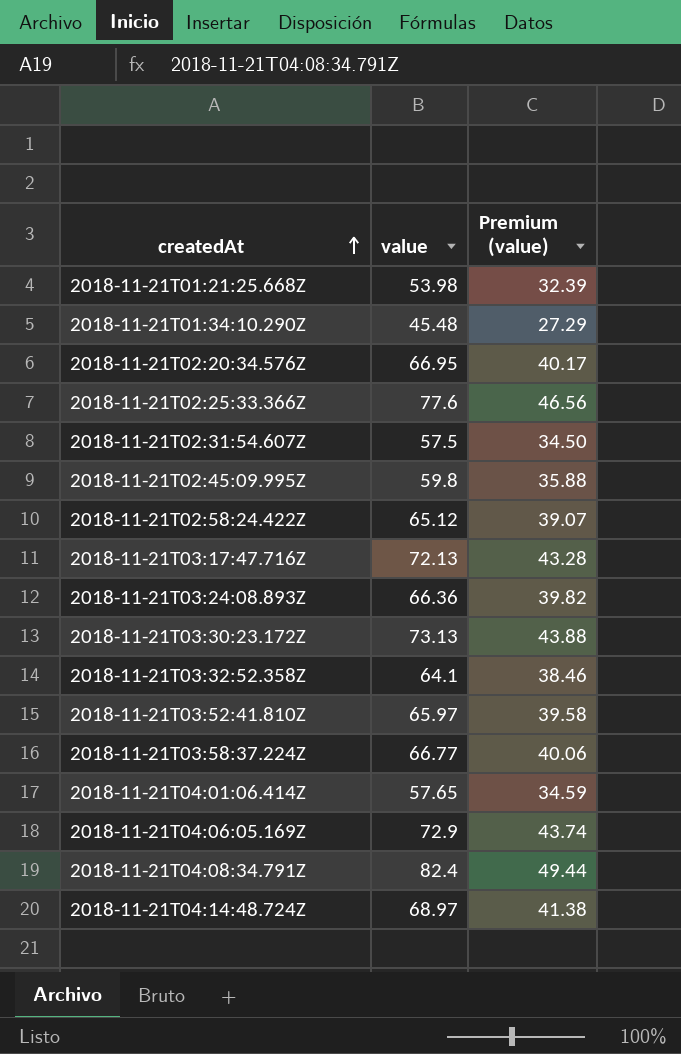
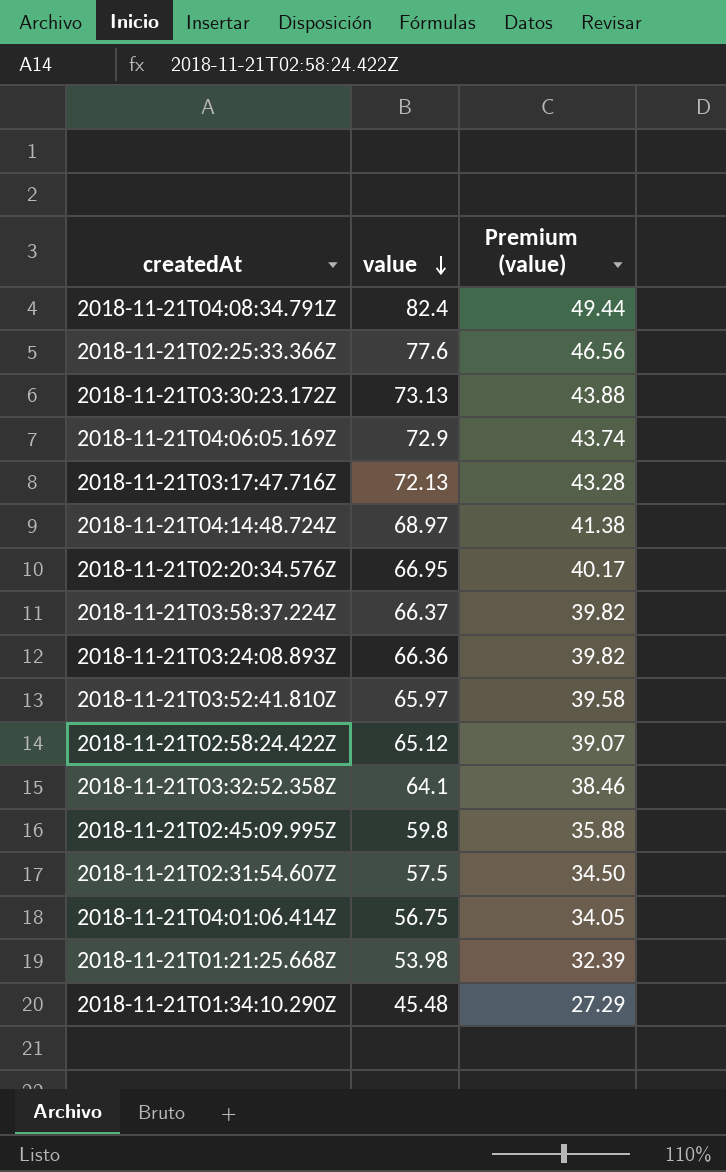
row order: createdAt ascending -> value descending
2018-11-21T03:58:37.224Z | value: 66.77 -> 66.37
2018-11-21T03:58:37.224Z | Premium (value): 40.06 -> 39.82
2018-11-21T04:01:06.414Z | value: 57.65 -> 56.75
2018-11-21T04:01:06.414Z | Premium (value): 34.59 -> 34.05

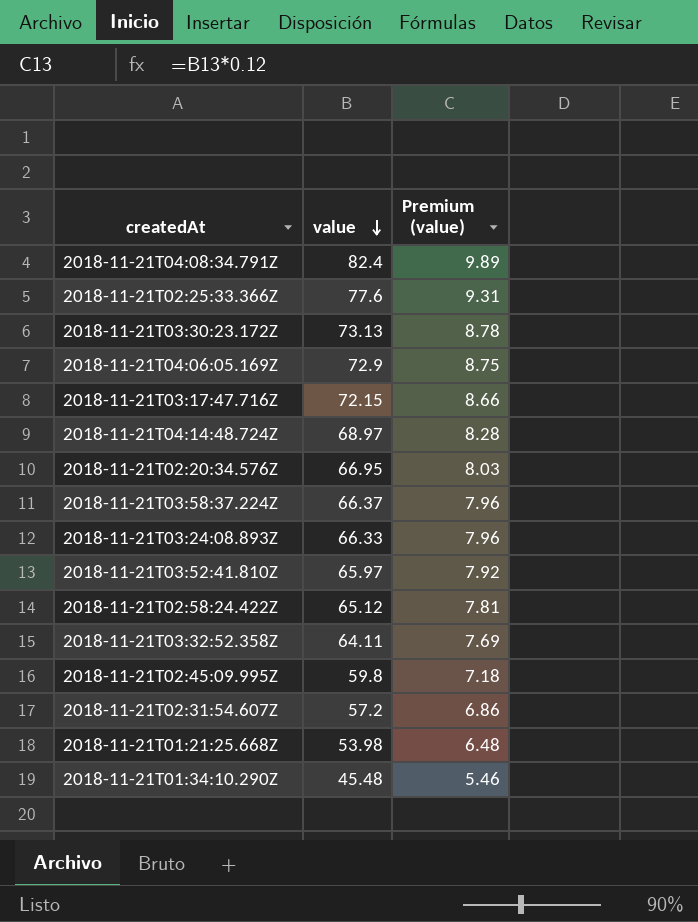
column Premium (value) | formula: [value] * 0.6 -> [value] * 0.12
row 2018-11-21T04:01:06.414Z: 56.75 | 34.05 -> none
2018-11-21T03:17:47.716Z | value: 72.13 -> 72.15
2018-11-21T03:24:08.893Z | value: 66.36 -> 66.33
2018-11-21T03:32:52.358Z | value: 64.1 -> 64.11
2018-11-21T02:31:54.607Z | value: 57.5 -> 57.2

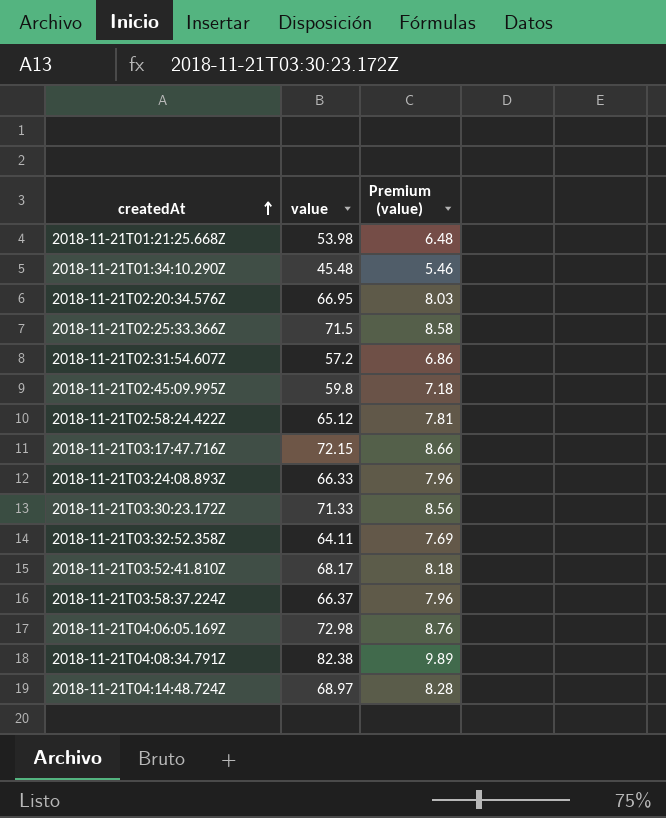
row order: value descending -> createdAt ascending
2018-11-21T02:25:33.366Z | value: 77.6 -> 71.5
2018-11-21T02:25:33.366Z | Premium (value): 9.31 -> 8.58
2018-11-21T03:30:23.172Z | value: 73.13 -> 71.33
2018-11-21T03:30:23.172Z | Premium (value): 8.78 -> 8.56
2018-11-21T03:52:41.810Z | value: 65.97 -> 68.17
2018-11-21T03:52:41.810Z | Premium (value): 7.92 -> 8.18
2018-11-21T04:06:05.169Z | value: 72.9 -> 72.98
2018-11-21T04:06:05.169Z | Premium (value): 8.75 -> 8.76
2018-11-21T04:08:34.791Z | value: 82.4 -> 82.38

